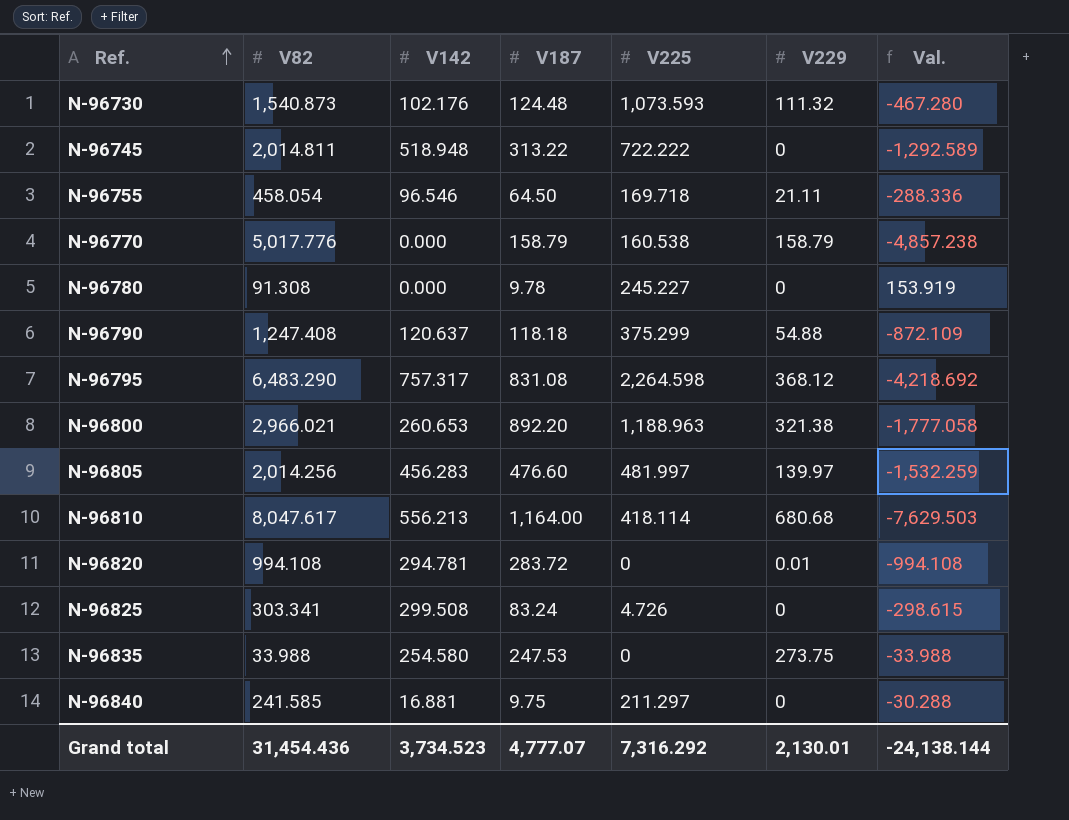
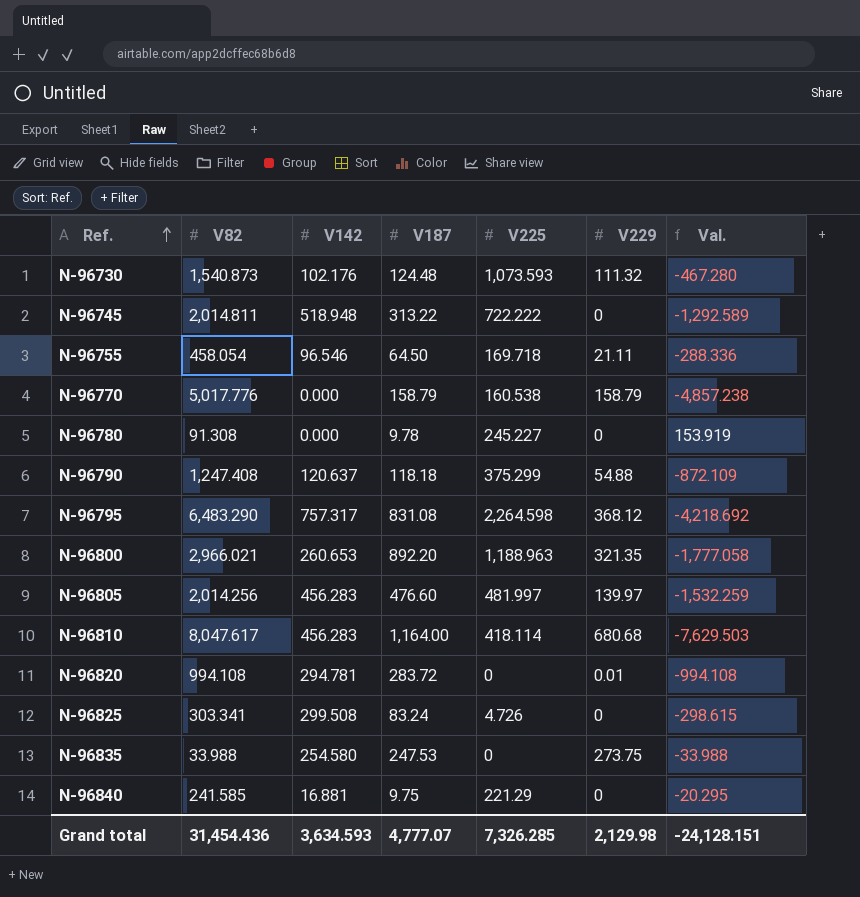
N-96800 | V229: 321.38 -> 321.35
N-96810 | V142: 556.213 -> 456.283
N-96840 | V225: 211.297 -> 221.29
N-96840 | Val.: -30.288 -> -20.295
Grand total | V142: 3,734.523 -> 3,634.593
Grand total | V225: 7,316.292 -> 7,326.285
Grand total | V229: 2,130.01 -> 2,129.98
Grand total | Val.: -24,138.144 -> -24,128.151

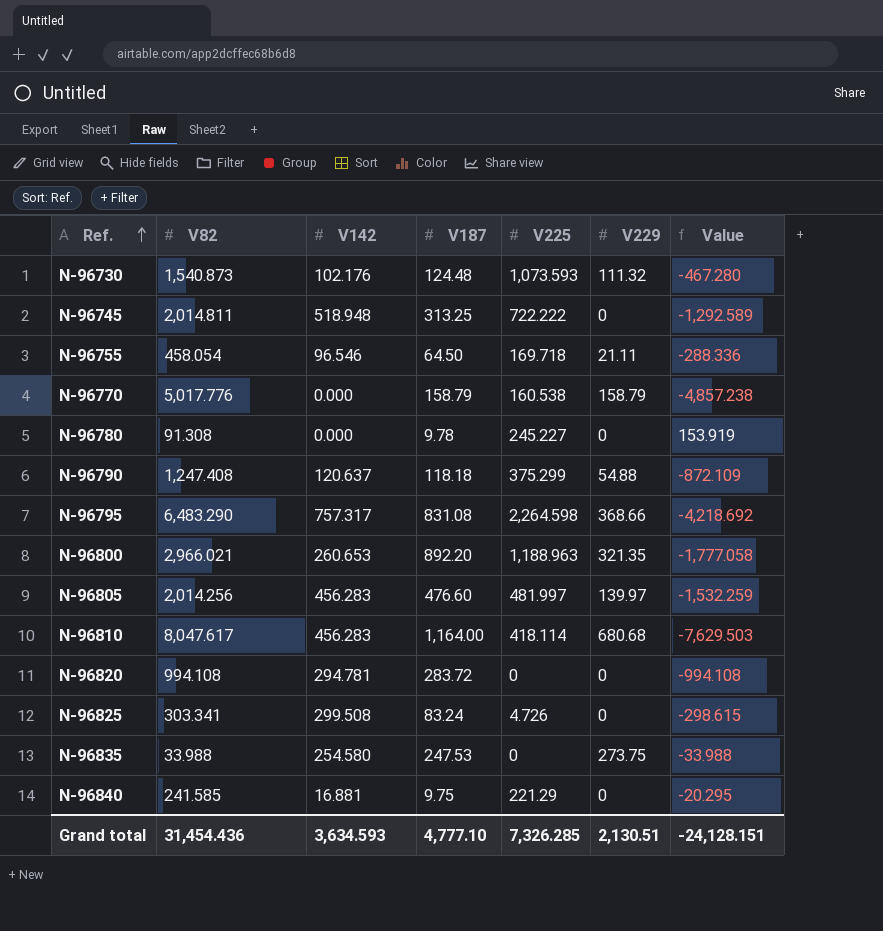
column name: Val. -> Value
N-96745 | V187: 313.22 -> 313.25
N-96795 | V229: 368.12 -> 368.66
N-96820 | V229: 0.01 -> 0
Grand total | V187: 4,777.07 -> 4,777.10
Grand total | V229: 2,129.98 -> 2,130.51

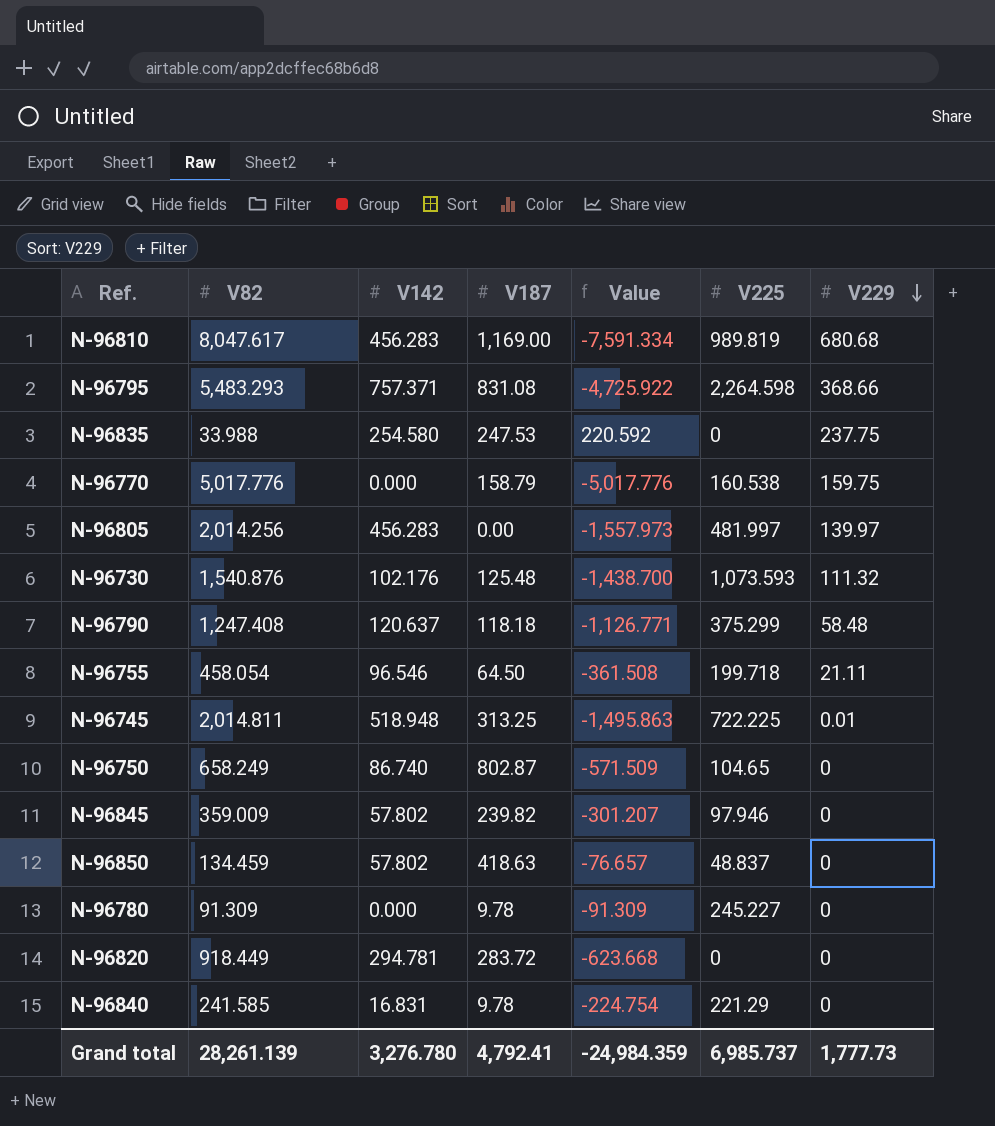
row order: Ref. ascending -> V229 descending
column Value | formula: [V225] - [V82] -> [V142] - [V82]
column Value | position: 7 -> 5
row N-96800: 2,966.021 | 260.653 | 892.20 | 1,188.963 | 321.35 | -1,777.058 -> none
row N-96825: 303.341 | 299.508 | 83.24 | 4.726 | 0 | -298.615 -> none
N-96810 | V187: 1,164.00 -> 1,169.00
N-96810 | V225: 418.114 -> 989.819
N-96795 | V82: 6,483.290 -> 5,483.293
N-96795 | V142: 757.317 -> 757.371
N-96835 | V229: 273.75 -> 237.75
N-96770 | V229: 158.79 -> 159.75
N-96805 | V187: 476.60 -> 0.00
N-96730 | V82: 1,540.873 -> 1,540.876
N-96730 | V187: 124.48 -> 125.48
N-96790 | V229: 54.88 -> 58.48
N-96755 | V225: 169.718 -> 199.718
N-96745 | V225: 722.222 -> 722.225
N-96745 | V229: 0 -> 0.01
row N-96750: none -> 658.249 | 86.740 | 802.87 | -571.509 | 104.65 | 0
row N-96845: none -> 359.009 | 57.802 | 239.82 | -301.207 | 97.946 | 0
row N-96850: none -> 134.459 | 57.802 | 418.63 | -76.657 | 48.837 | 0
N-96780 | V82: 91.308 -> 91.309
N-96820 | V82: 994.108 -> 918.449
N-96840 | V142: 16.881 -> 16.831
N-96840 | V187: 9.75 -> 9.78
Grand total | V82: 31,454.436 -> 28,261.139
Grand total | V142: 3,634.593 -> 3,276.780
Grand total | V187: 4,777.10 -> 4,792.41
Grand total | Value: -24,128.151 -> -24,984.359
Grand total | V225: 7,326.285 -> 6,985.737
Grand total | V229: 2,130.51 -> 1,777.73

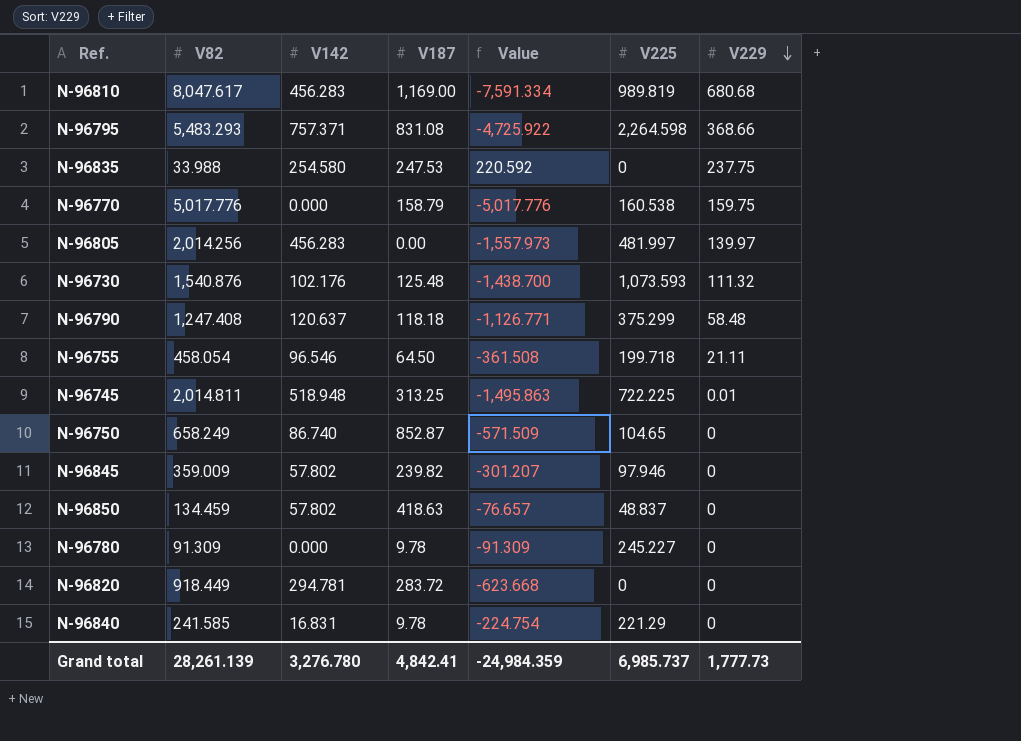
N-96750 | V187: 802.87 -> 852.87
Grand total | V187: 4,792.41 -> 4,842.41

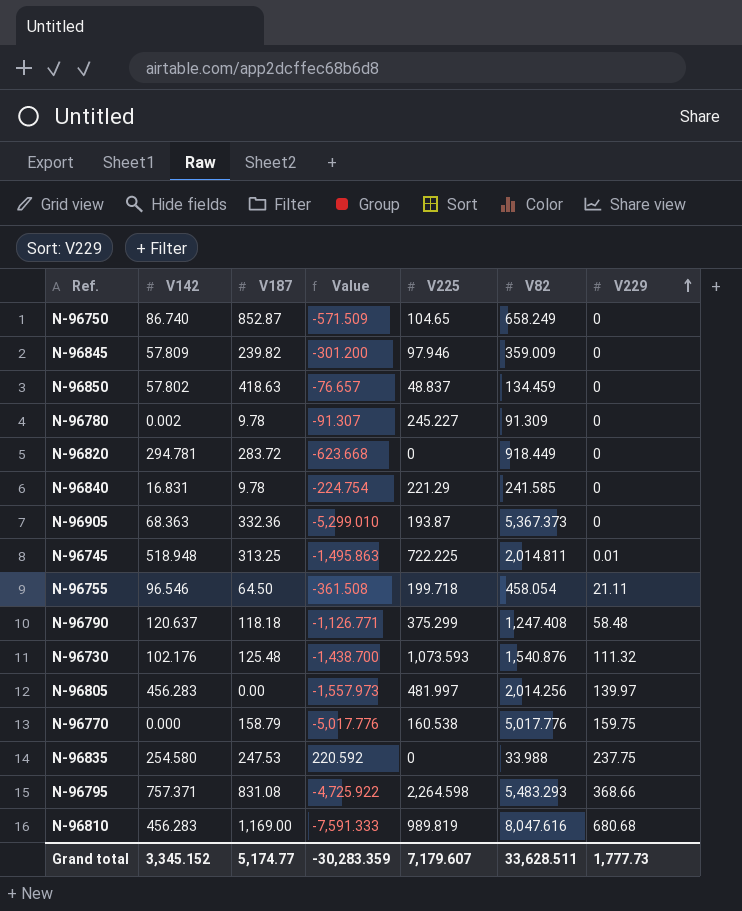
row order: V229 descending -> V229 ascending
column V82 | position: 2 -> 6
N-96845 | V142: 57.802 -> 57.809
N-96845 | Value: -301.207 -> -301.200
N-96780 | V142: 0.000 -> 0.002
N-96780 | Value: -91.309 -> -91.307
row N-96905: none -> 68.363 | 332.36 | -5,299.010 | 193.87 | 5,367.373 | 0
N-96810 | Value: -7,591.334 -> -7,591.333
N-96810 | V82: 8,047.617 -> 8,047.616
Grand total | V142: 3,276.780 -> 3,345.152
Grand total | V187: 4,842.41 -> 5,174.77
Grand total | Value: -24,984.359 -> -30,283.359
Grand total | V225: 6,985.737 -> 7,179.607
Grand total | V82: 28,261.139 -> 33,628.511

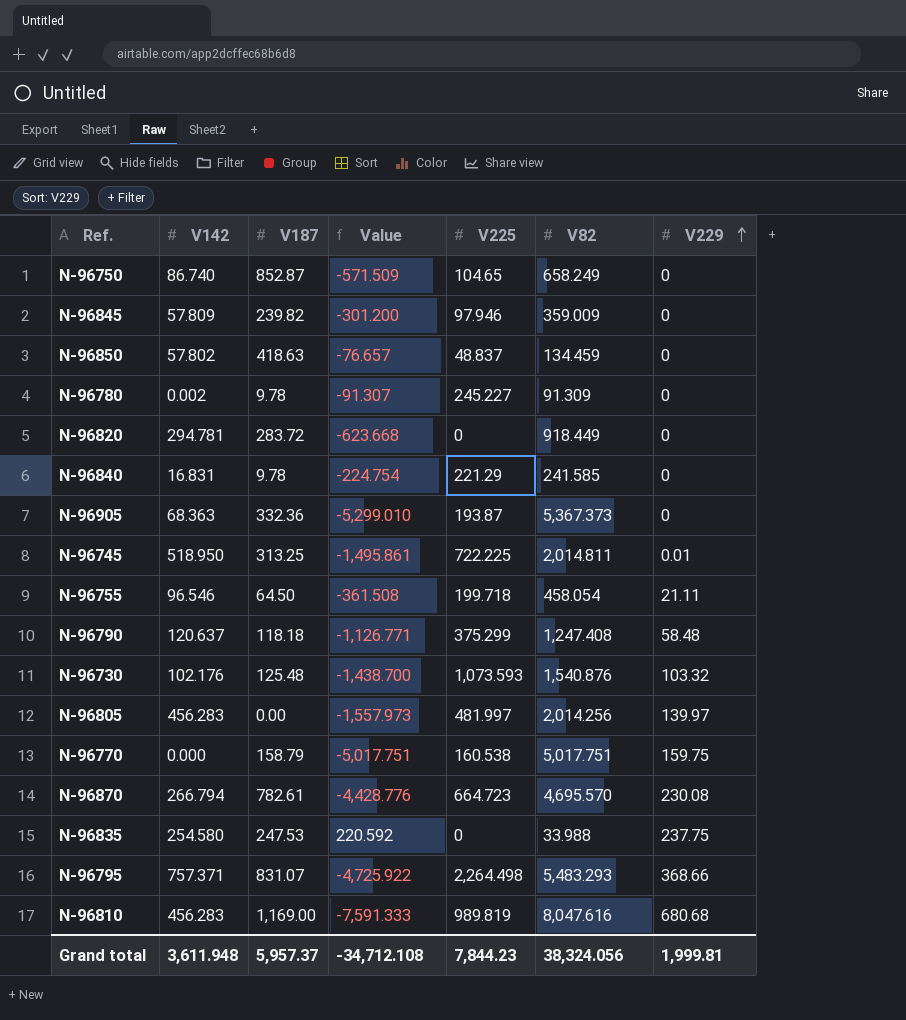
N-96745 | V142: 518.948 -> 518.950
N-96745 | Value: -1,495.863 -> -1,495.861
N-96730 | V229: 111.32 -> 103.32
N-96770 | Value: -5,017.776 -> -5,017.751
N-96770 | V82: 5,017.776 -> 5,017.751
row N-96870: none -> 266.794 | 782.61 | -4,428.776 | 664.723 | 4,695.570 | 230.08
N-96795 | V187: 831.08 -> 831.07
N-96795 | V225: 2,264.598 -> 2,264.498
Grand total | V142: 3,345.152 -> 3,611.948
Grand total | V187: 5,174.77 -> 5,957.37
Grand total | Value: -30,283.359 -> -34,712.108
Grand total | V225: 7,179.607 -> 7,844.23
Grand total | V82: 33,628.511 -> 38,324.056
Grand total | V229: 1,777.73 -> 1,999.81

